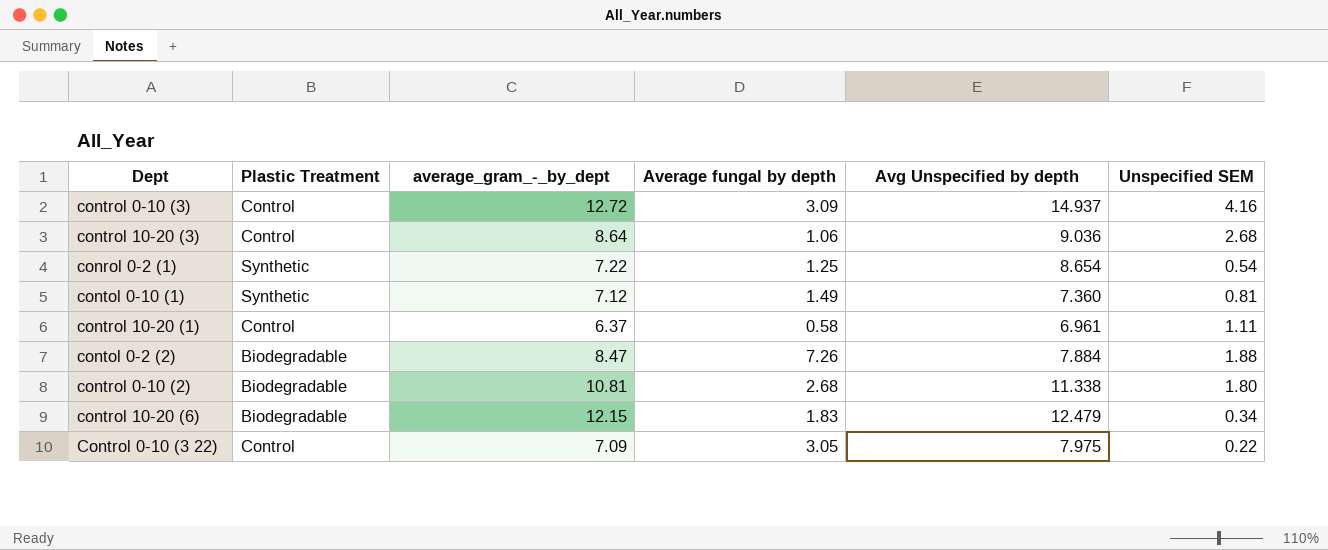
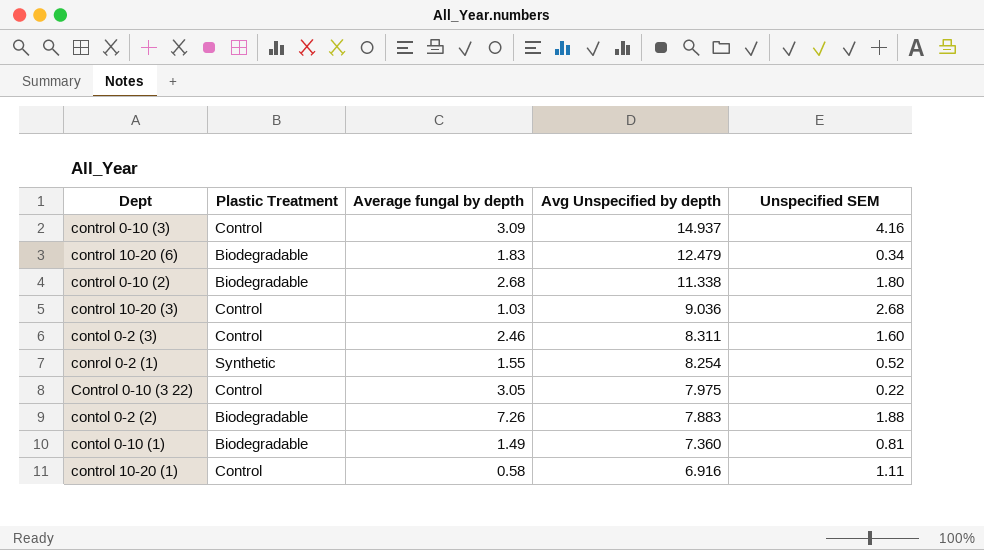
row order: none -> Avg Unspecified by depth descending
column average_gram_-_by_dept | position: 3 -> none
control 10-20 (3) | Average fungal by depth: 1.06 -> 1.03
row contol 0-2 (3): none -> Control | 2.46 | 8.311 | 1.60
conrol 0-2 (1) | Average fungal by depth: 1.25 -> 1.55
conrol 0-2 (1) | Avg Unspecified by depth: 8.654 -> 8.254
conrol 0-2 (1) | Unspecified SEM: 0.54 -> 0.52
contol 0-2 (2) | Avg Unspecified by depth: 7.884 -> 7.883
contol 0-10 (1) | Plastic Treatment: Synthetic -> Biodegradable
control 10-20 (1) | Avg Unspecified by depth: 6.961 -> 6.916

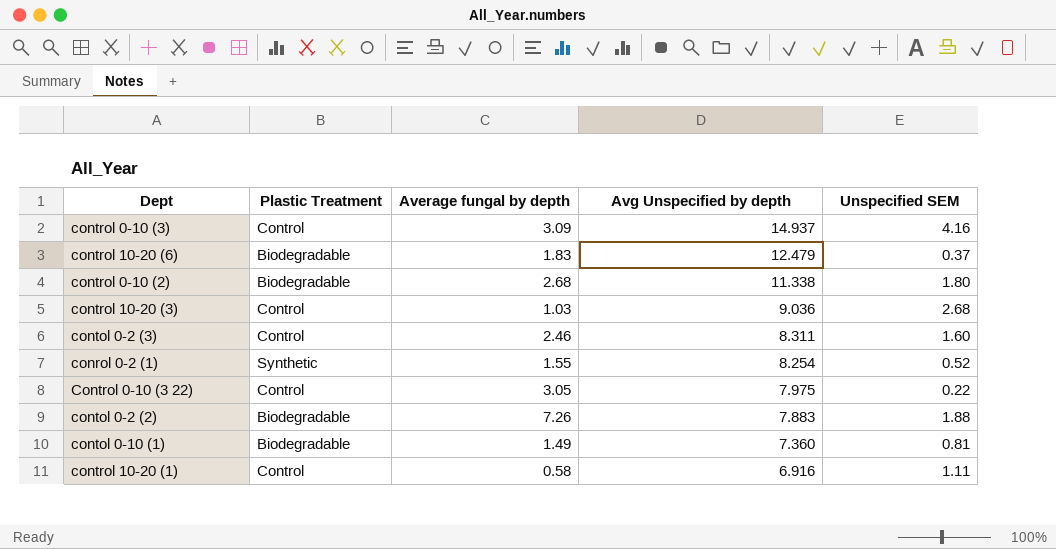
control 10-20 (6) | Unspecified SEM: 0.34 -> 0.37

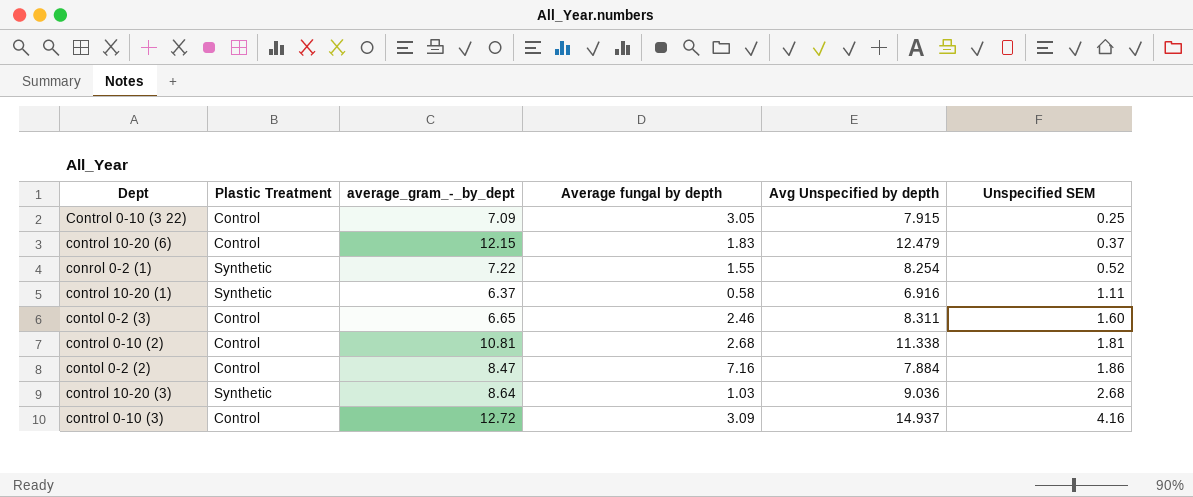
row order: Avg Unspecified by depth descending -> Unspecified SEM ascending
column average_gram_-_by_dept | position: none -> 3
row contol 0-10 (1): Biodegradable | 1.49 | 7.360 | 0.81 -> none
Control 0-10 (3 22) | Avg Unspecified by depth: 7.975 -> 7.915
Control 0-10 (3 22) | Unspecified SEM: 0.22 -> 0.25
control 10-20 (6) | Plastic Treatment: Biodegradable -> Control
control 10-20 (1) | Plastic Treatment: Control -> Synthetic
control 0-10 (2) | Plastic Treatment: Biodegradable -> Control
control 0-10 (2) | Unspecified SEM: 1.80 -> 1.81
contol 0-2 (2) | Plastic Treatment: Biodegradable -> Control
contol 0-2 (2) | Average fungal by depth: 7.26 -> 7.16
contol 0-2 (2) | Avg Unspecified by depth: 7.883 -> 7.884
contol 0-2 (2) | Unspecified SEM: 1.88 -> 1.86
control 10-20 (3) | Plastic Treatment: Control -> Synthetic

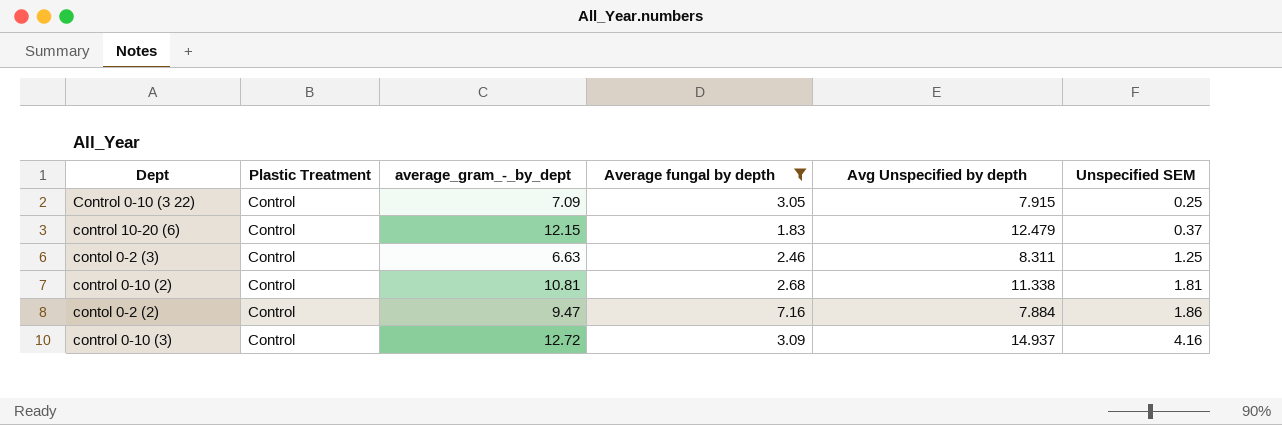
filter: none -> Average fungal by depth >= 1.83
contol 0-2 (3) | average_gram_-_by_dept: 6.65 -> 6.63
contol 0-2 (3) | Unspecified SEM: 1.60 -> 1.25
contol 0-2 (2) | average_gram_-_by_dept: 8.47 -> 9.47

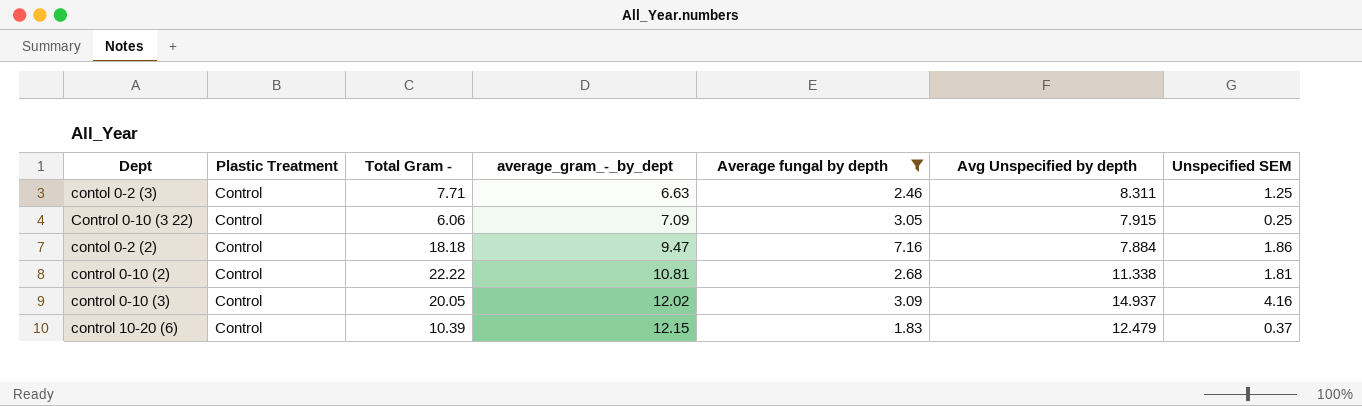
row order: Unspecified SEM ascending -> average_gram_-_by_dept ascending
column Total Gram - | position: none -> 3
control 0-10 (3) | average_gram_-_by_dept: 12.72 -> 12.02

